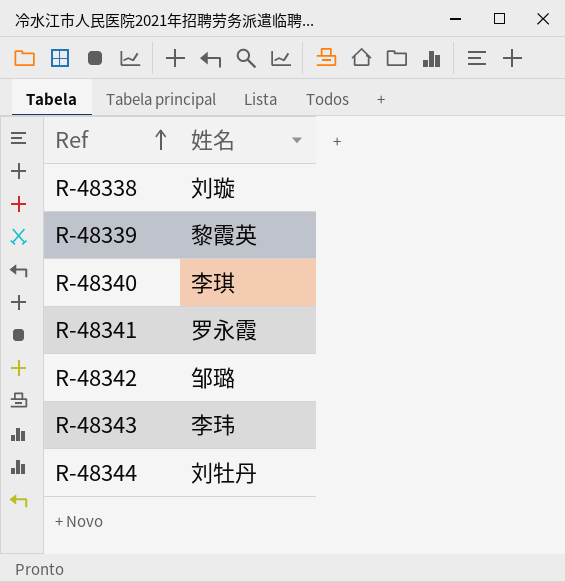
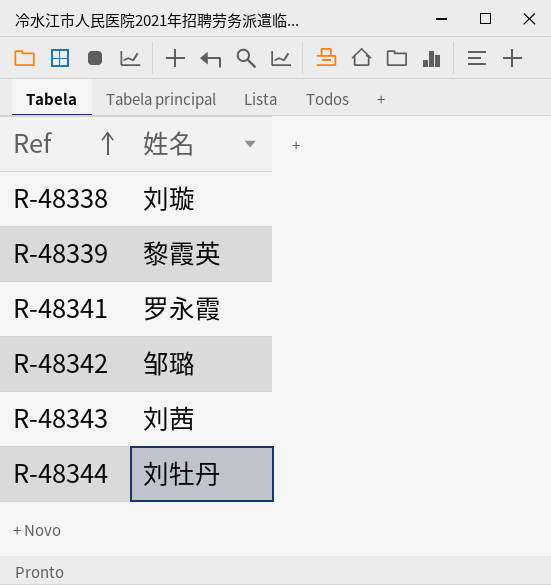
row R-48340: 李琪 -> none
R-48343 | 姓名: 李玮 -> 刘茜

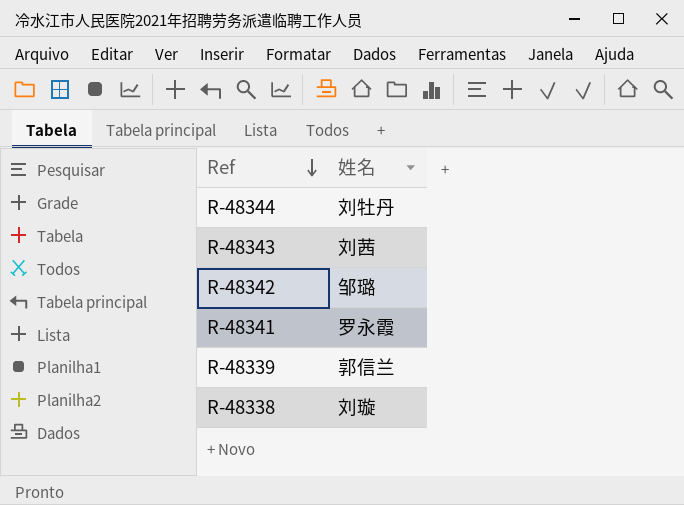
row order: Ref ascending -> Ref descending
R-48339 | 姓名: 黎霞英 -> 郭信兰

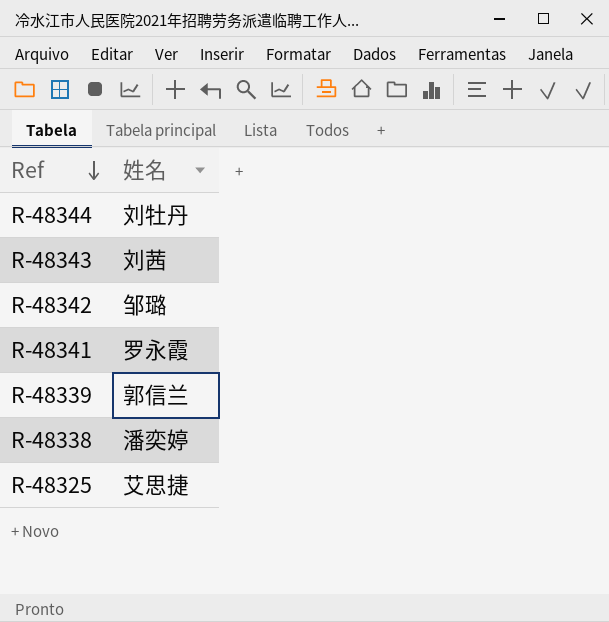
R-48338 | 姓名: 刘璇 -> 潘奕婷
row R-48325: none -> 艾思捷

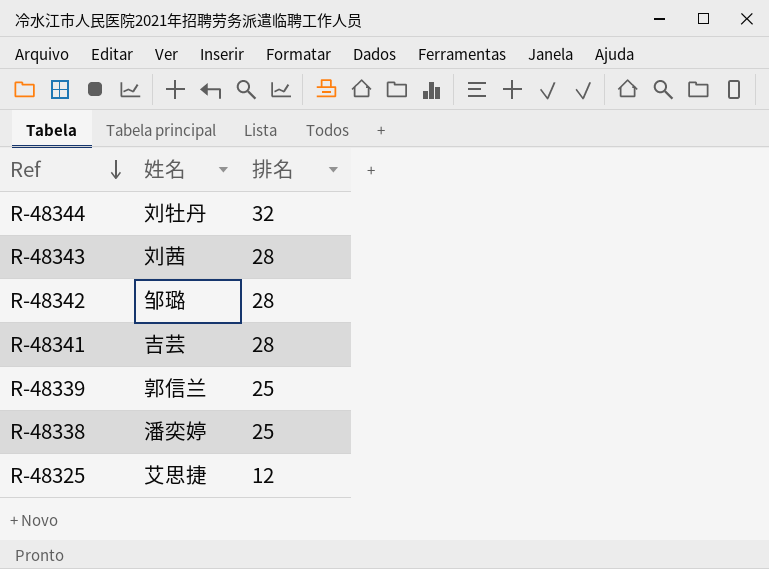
column 排名 | position: none -> 3
R-48341 | 姓名: 罗永霞 -> 吉芸

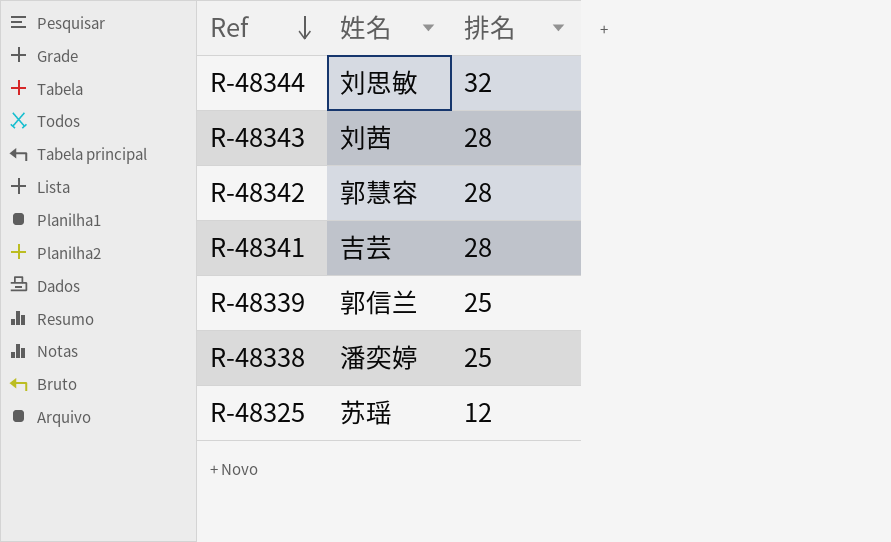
R-48344 | 姓名: 刘牡丹 -> 刘思敏
R-48342 | 姓名: 邹璐 -> 郭慧容
R-48325 | 姓名: 艾思捷 -> 苏瑶

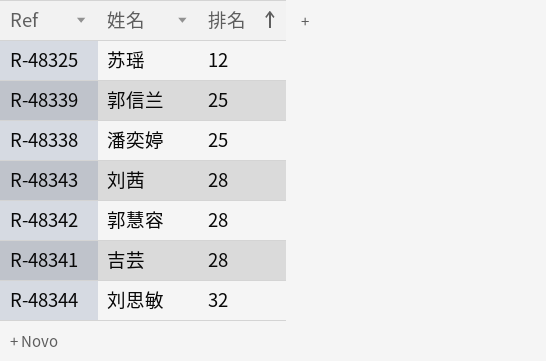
row order: Ref descending -> 排名 ascending

